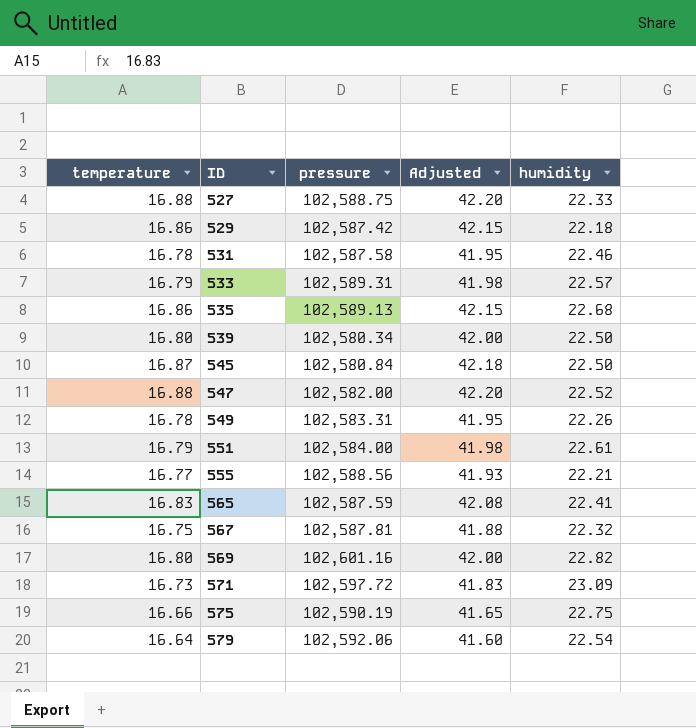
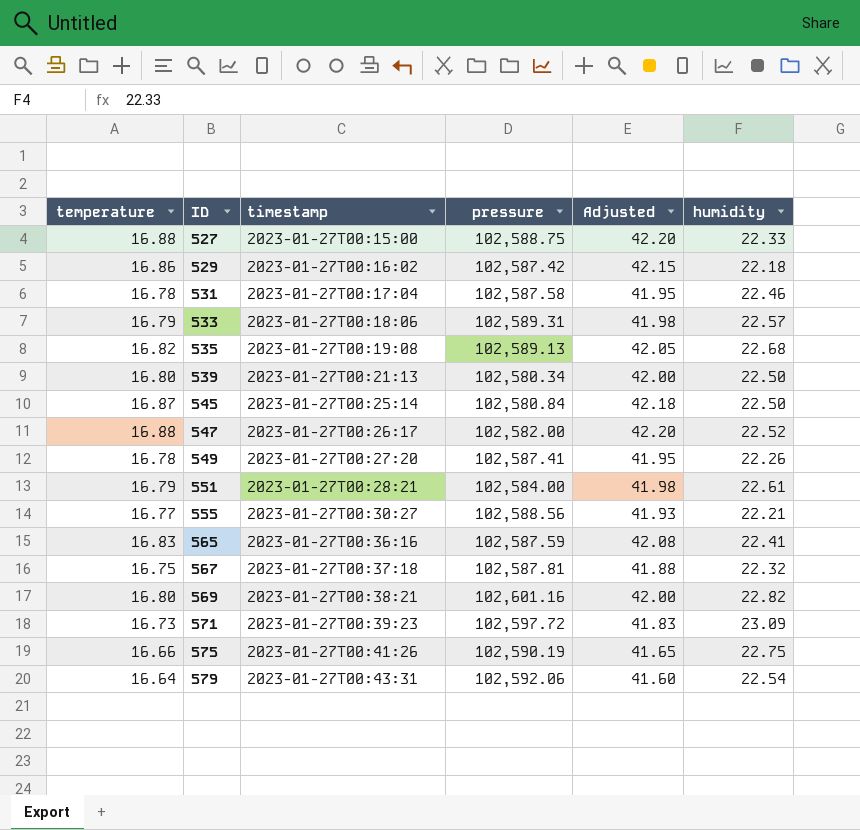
column timestamp | position: none -> 3
535 | temperature: 16.86 -> 16.82
535 | Adjusted: 42.15 -> 42.05
549 | pressure: 102,583.31 -> 102,587.41

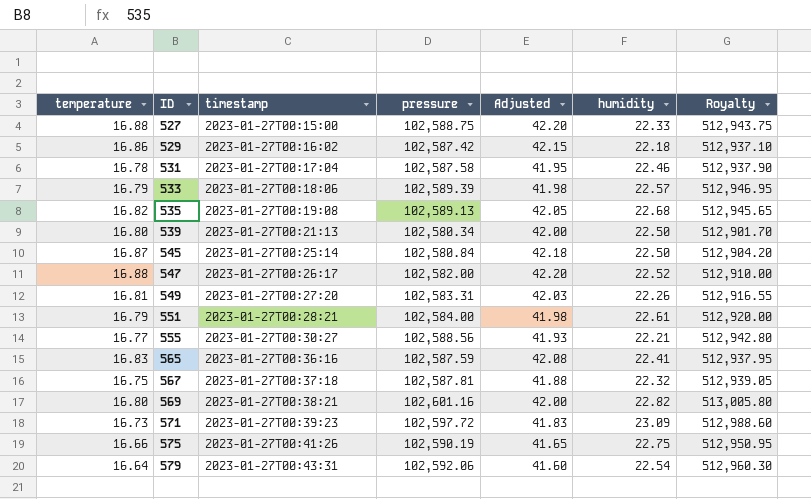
column Royalty | formula: none -> [pressure] * 5
533 | pressure: 102,589.31 -> 102,589.39
549 | temperature: 16.78 -> 16.81
549 | pressure: 102,587.41 -> 102,583.31
549 | Adjusted: 41.95 -> 42.03

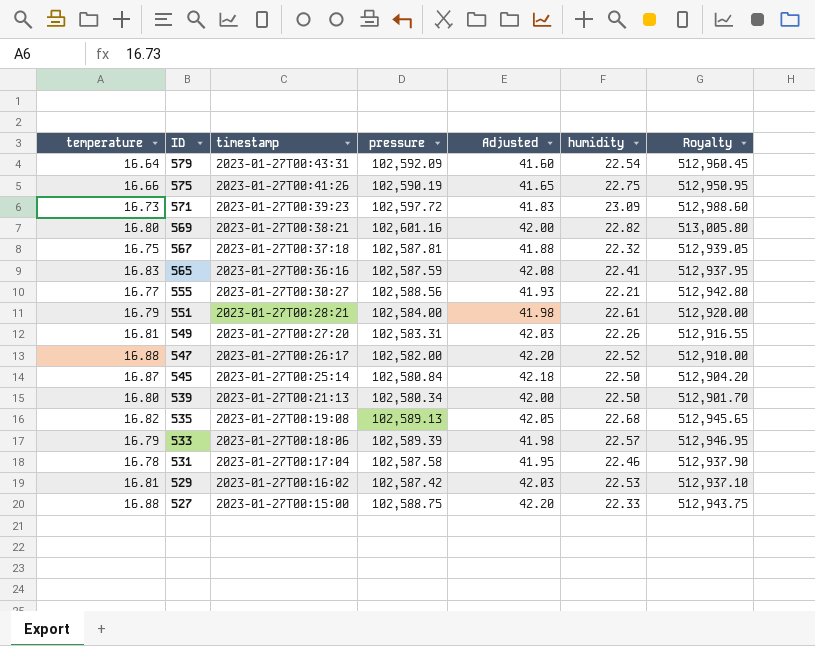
row order: ID ascending -> ID descending
579 | pressure: 102,592.06 -> 102,592.09
579 | Royalty: 512,960.30 -> 512,960.45
529 | temperature: 16.86 -> 16.81
529 | Adjusted: 42.15 -> 42.03
529 | humidity: 22.18 -> 22.53

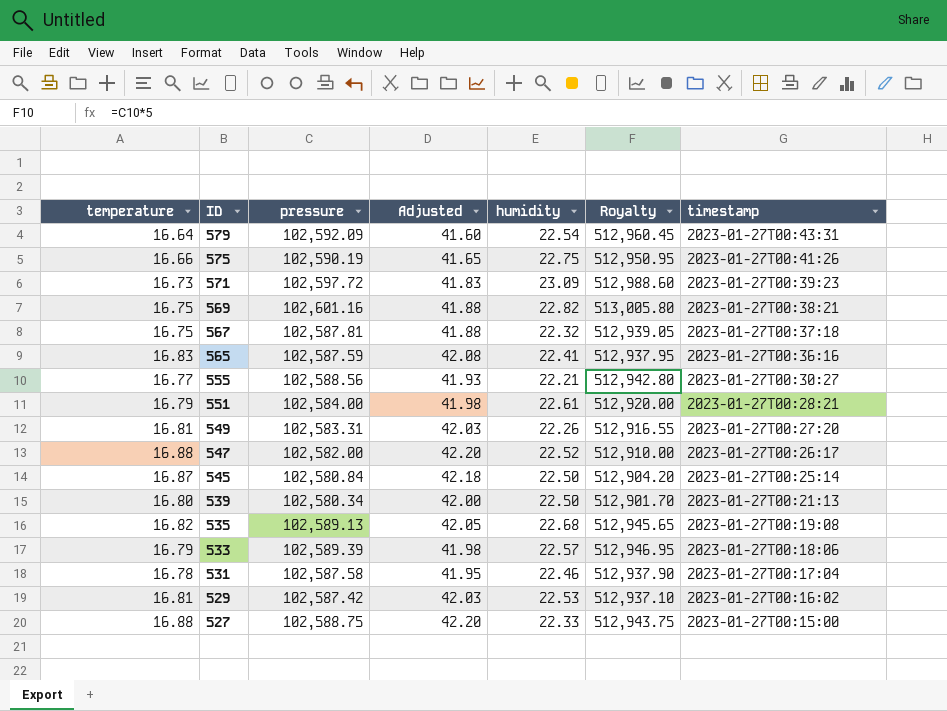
column timestamp | position: 3 -> 7
569 | temperature: 16.80 -> 16.75
569 | Adjusted: 42.00 -> 41.88

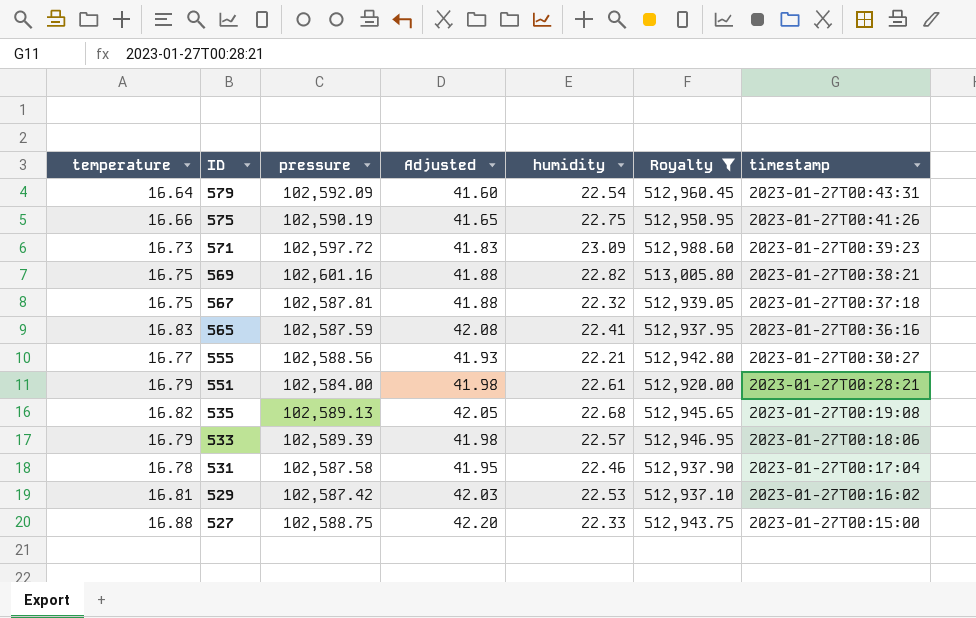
filter: none -> Royalty >= 512,920.00

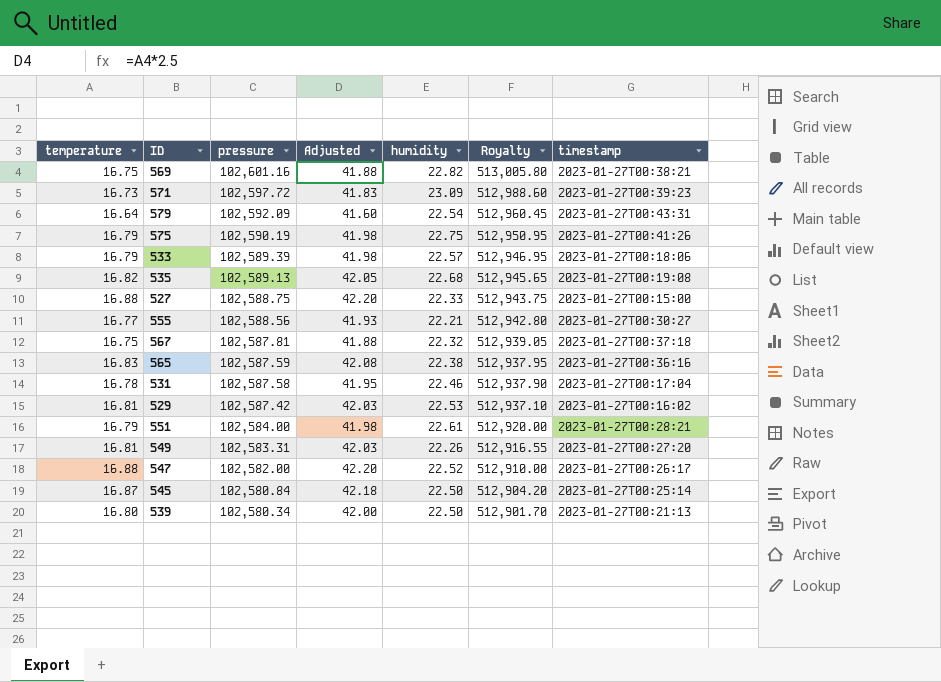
filter: Royalty >= 512,920.00 -> none
row order: ID descending -> pressure descending
575 | temperature: 16.66 -> 16.79
575 | Adjusted: 41.65 -> 41.98
565 | humidity: 22.41 -> 22.38

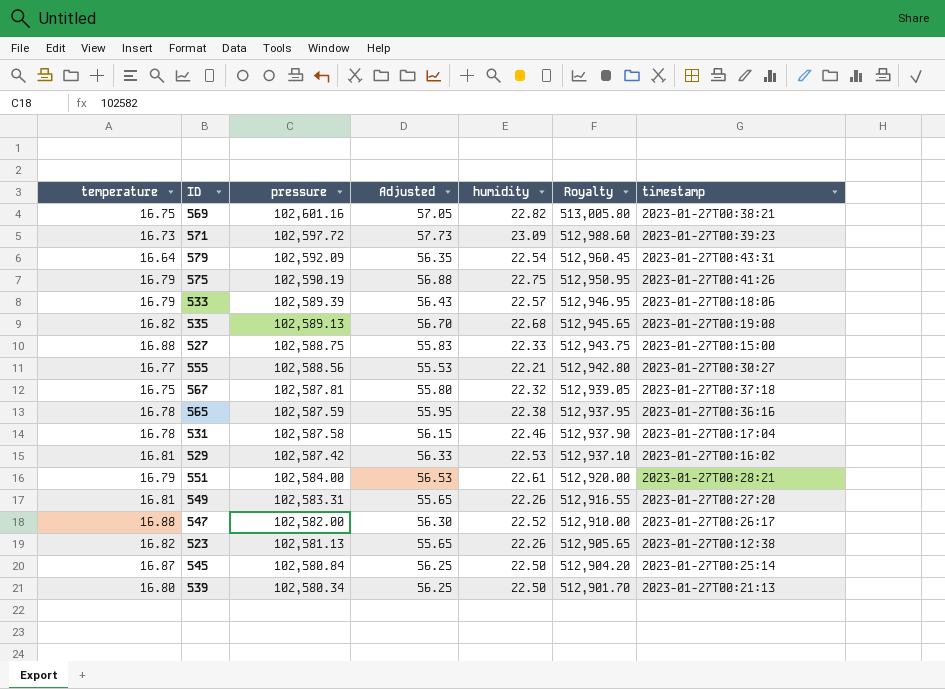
column Adjusted | formula: [temperature] * 2.5 -> [humidity] * 2.5
565 | temperature: 16.83 -> 16.78
row 523: none -> 16.82 | 102,581.13 | 55.65 | 22.26 | 512,905.65 | 2023-01-27T00:12:38

